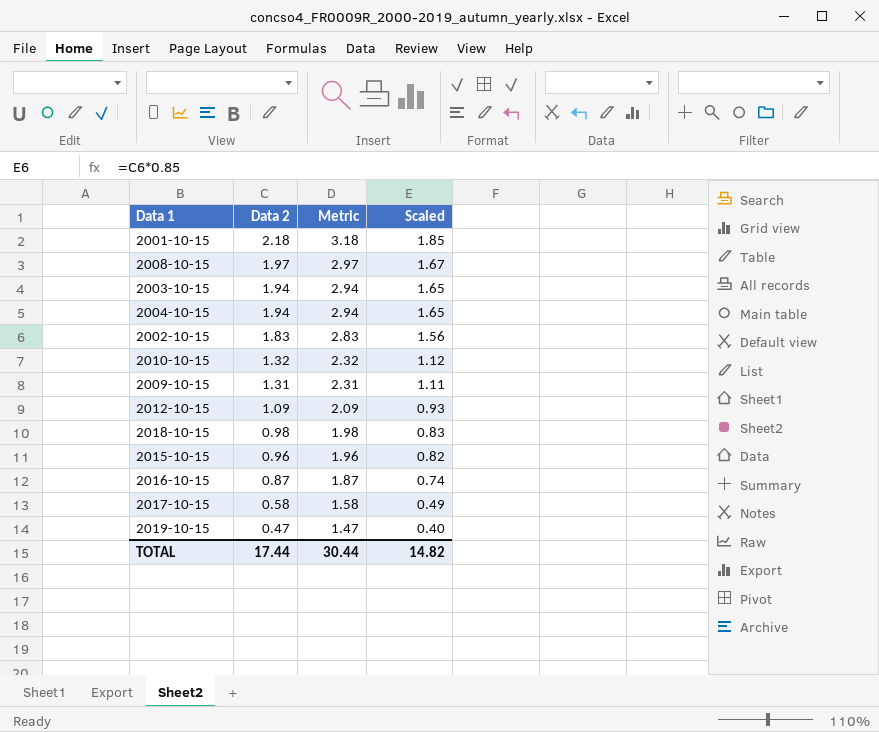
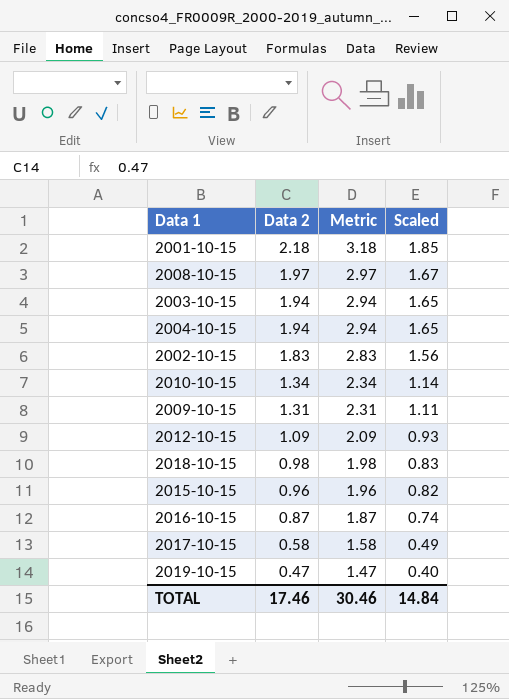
2010-10-15 | Data 2: 1.32 -> 1.34
2010-10-15 | Metric: 2.32 -> 2.34
2010-10-15 | Scaled: 1.12 -> 1.14
TOTAL | Data 2: 17.44 -> 17.46
TOTAL | Metric: 30.44 -> 30.46
TOTAL | Scaled: 14.82 -> 14.84

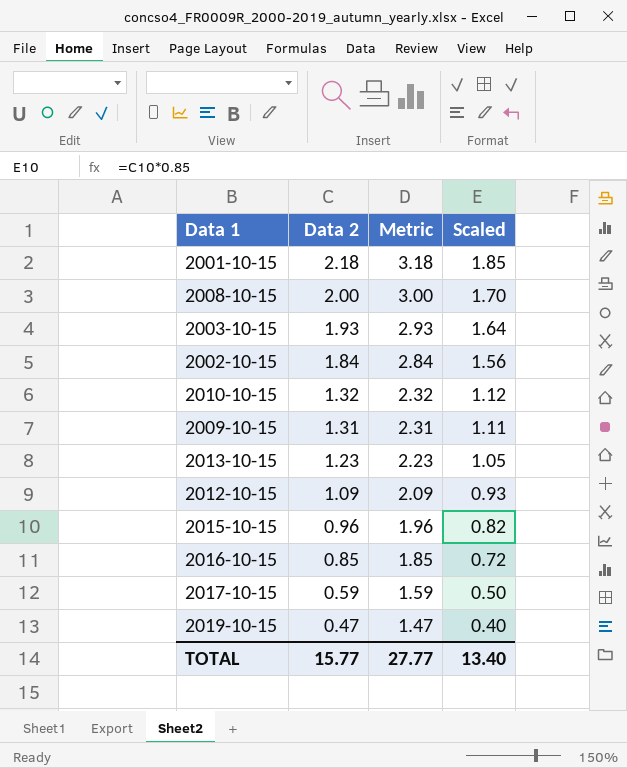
row 2004-10-15: 1.94 | 2.94 | 1.65 -> none
row 2018-10-15: 0.98 | 1.98 | 0.83 -> none
2008-10-15 | Data 2: 1.97 -> 2.00
2008-10-15 | Metric: 2.97 -> 3.00
2008-10-15 | Scaled: 1.67 -> 1.70
2003-10-15 | Data 2: 1.94 -> 1.93
2003-10-15 | Metric: 2.94 -> 2.93
2003-10-15 | Scaled: 1.65 -> 1.64
2002-10-15 | Data 2: 1.83 -> 1.84
2002-10-15 | Metric: 2.83 -> 2.84
2010-10-15 | Data 2: 1.34 -> 1.32
2010-10-15 | Metric: 2.34 -> 2.32
2010-10-15 | Scaled: 1.14 -> 1.12
row 2013-10-15: none -> 1.23 | 2.23 | 1.05
2016-10-15 | Data 2: 0.87 -> 0.85
2016-10-15 | Metric: 1.87 -> 1.85
2016-10-15 | Scaled: 0.74 -> 0.72
2017-10-15 | Data 2: 0.58 -> 0.59
2017-10-15 | Metric: 1.58 -> 1.59
2017-10-15 | Scaled: 0.49 -> 0.50
TOTAL | Data 2: 17.46 -> 15.77
TOTAL | Metric: 30.46 -> 27.77
TOTAL | Scaled: 14.84 -> 13.40

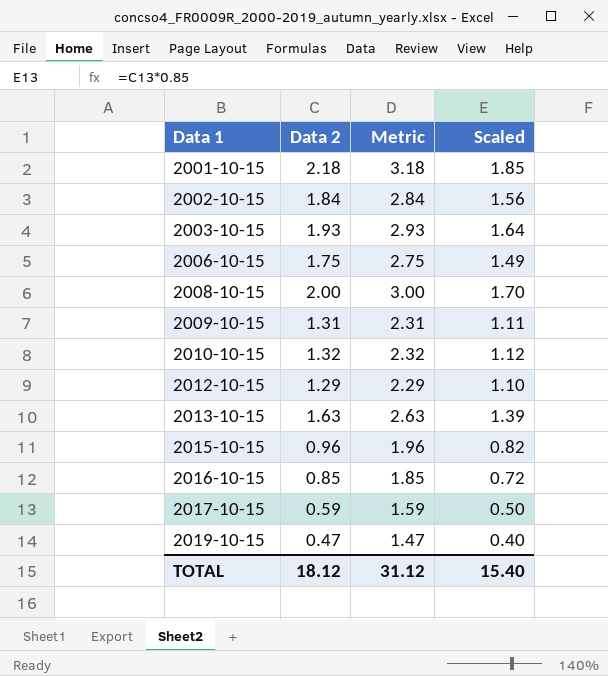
row order: Data 2 descending -> Data 1 ascending
row 2006-10-15: none -> 1.75 | 2.75 | 1.49
2012-10-15 | Data 2: 1.09 -> 1.29
2012-10-15 | Metric: 2.09 -> 2.29
2012-10-15 | Scaled: 0.93 -> 1.10
2013-10-15 | Data 2: 1.23 -> 1.63
2013-10-15 | Metric: 2.23 -> 2.63
2013-10-15 | Scaled: 1.05 -> 1.39
TOTAL | Data 2: 15.77 -> 18.12
TOTAL | Metric: 27.77 -> 31.12
TOTAL | Scaled: 13.40 -> 15.40

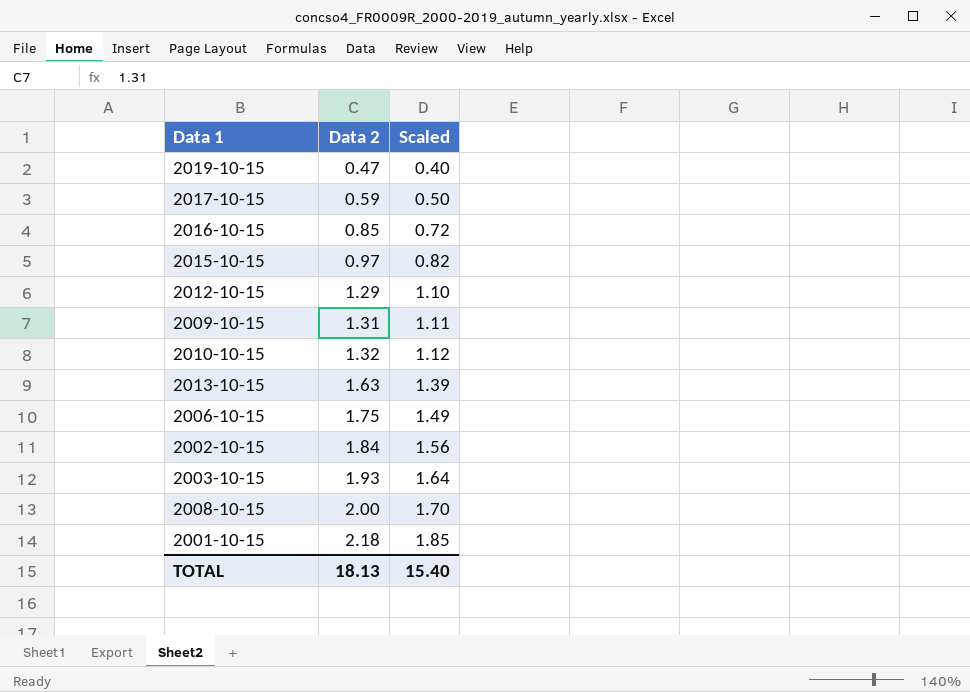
row order: Data 1 ascending -> Data 2 ascending
column Metric | formula: [Data 2] + 1 -> none
2015-10-15 | Data 2: 0.96 -> 0.97
TOTAL | Data 2: 18.12 -> 18.13

